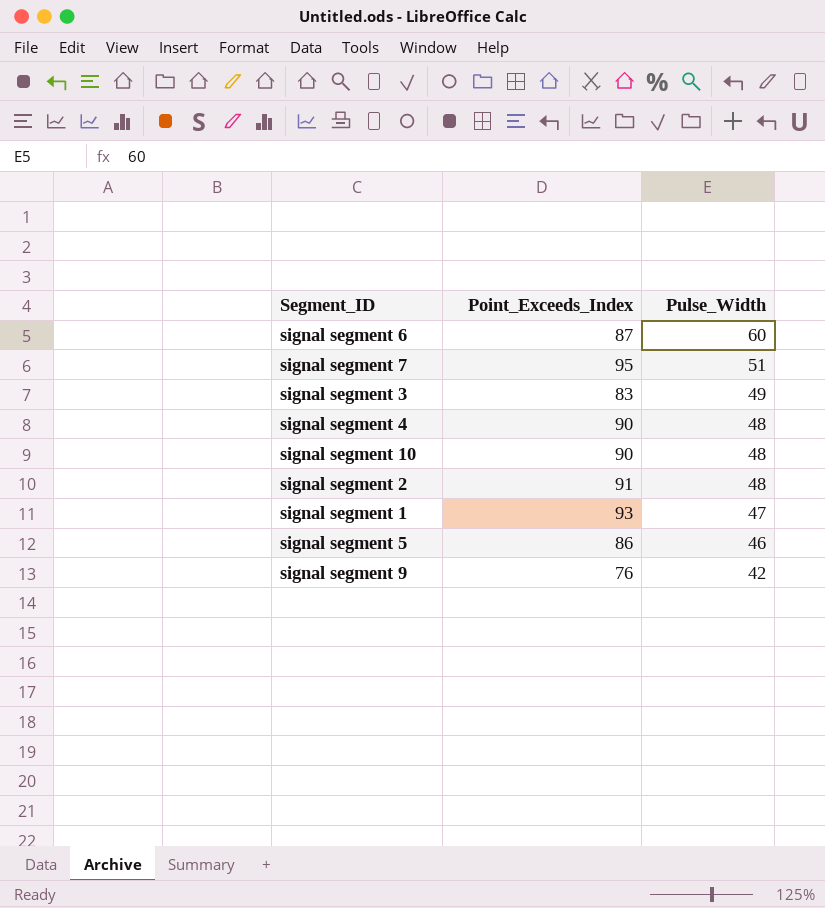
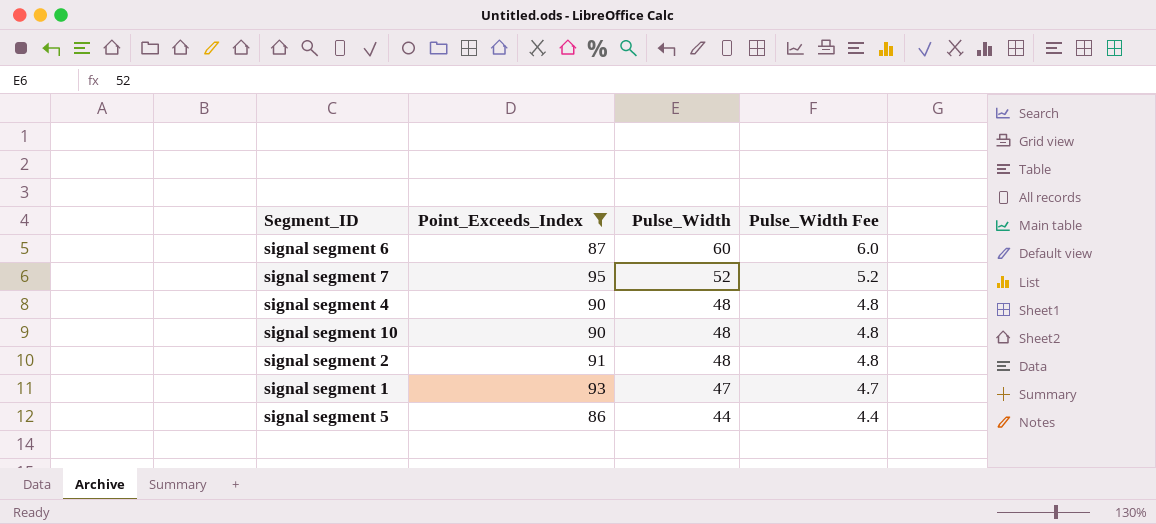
filter: none -> Point_Exceeds_Index >= 86
column Pulse_Width Fee | formula: none -> [Pulse_Width] * 0.1
signal segment 7 | Pulse_Width: 51 -> 52
signal segment 5 | Pulse_Width: 46 -> 44

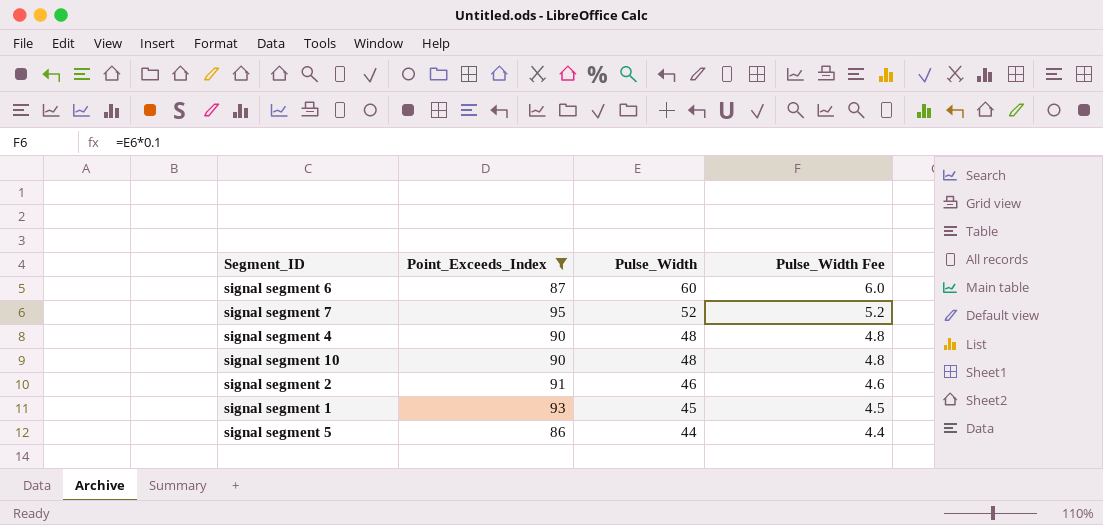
signal segment 2 | Pulse_Width: 48 -> 46
signal segment 2 | Pulse_Width Fee: 4.8 -> 4.6
signal segment 1 | Pulse_Width: 47 -> 45
signal segment 1 | Pulse_Width Fee: 4.7 -> 4.5

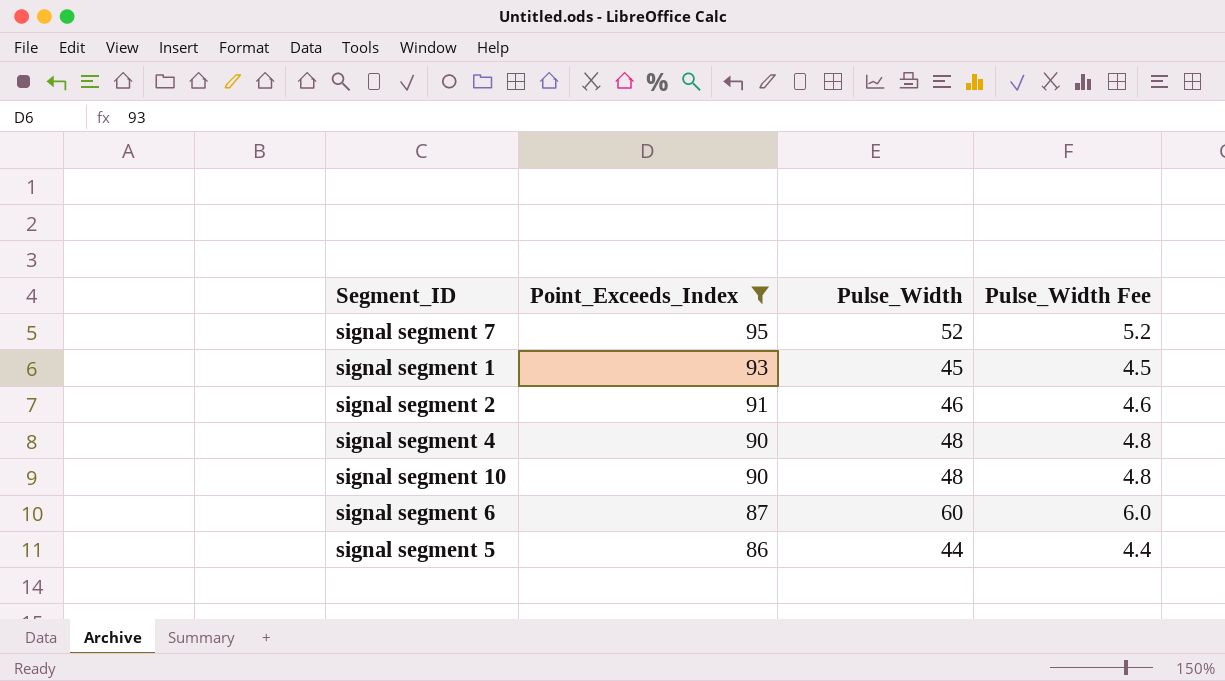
row order: Pulse_Width descending -> Point_Exceeds_Index descending

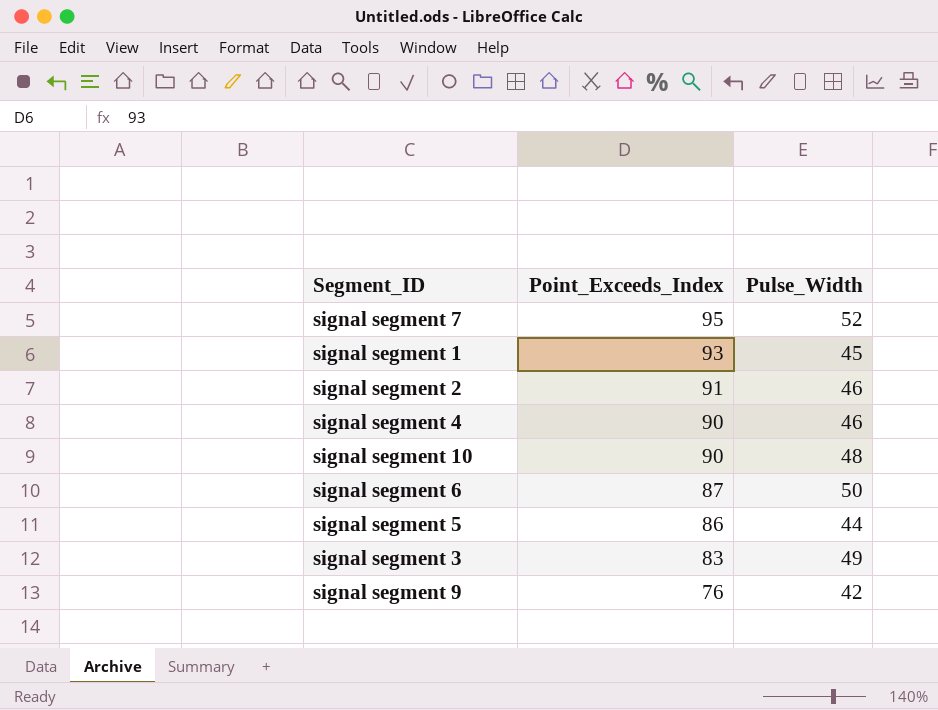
filter: Point_Exceeds_Index >= 86 -> none
column Pulse_Width Fee | formula: [Pulse_Width] * 0.1 -> none
signal segment 4 | Pulse_Width: 48 -> 46
signal segment 6 | Pulse_Width: 60 -> 50

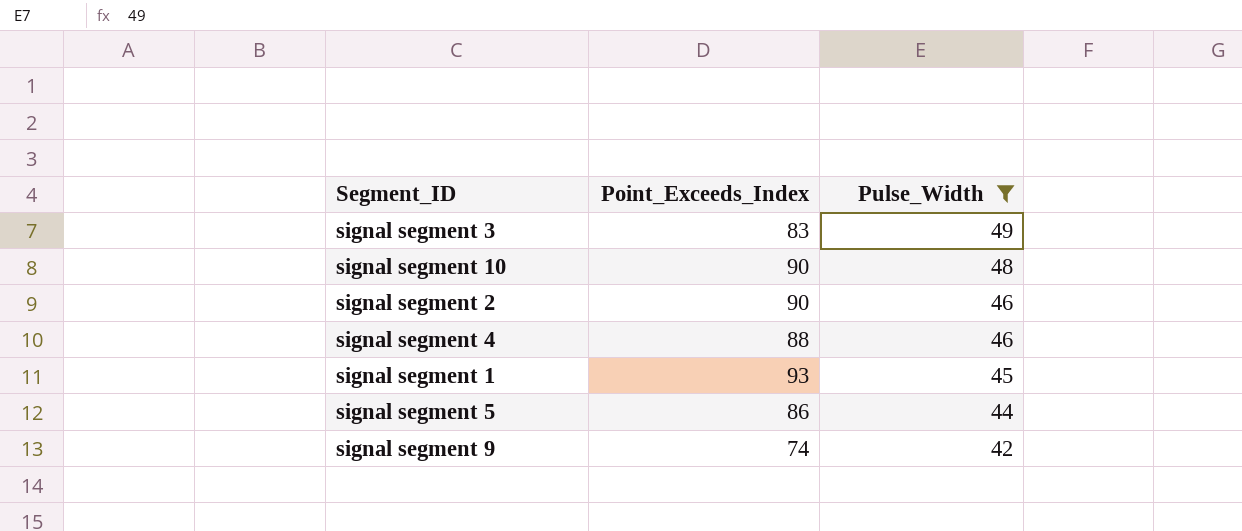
filter: none -> Pulse_Width <= 49
row order: Point_Exceeds_Index descending -> Pulse_Width descending
signal segment 2 | Point_Exceeds_Index: 91 -> 90
signal segment 4 | Point_Exceeds_Index: 90 -> 88
signal segment 9 | Point_Exceeds_Index: 76 -> 74

